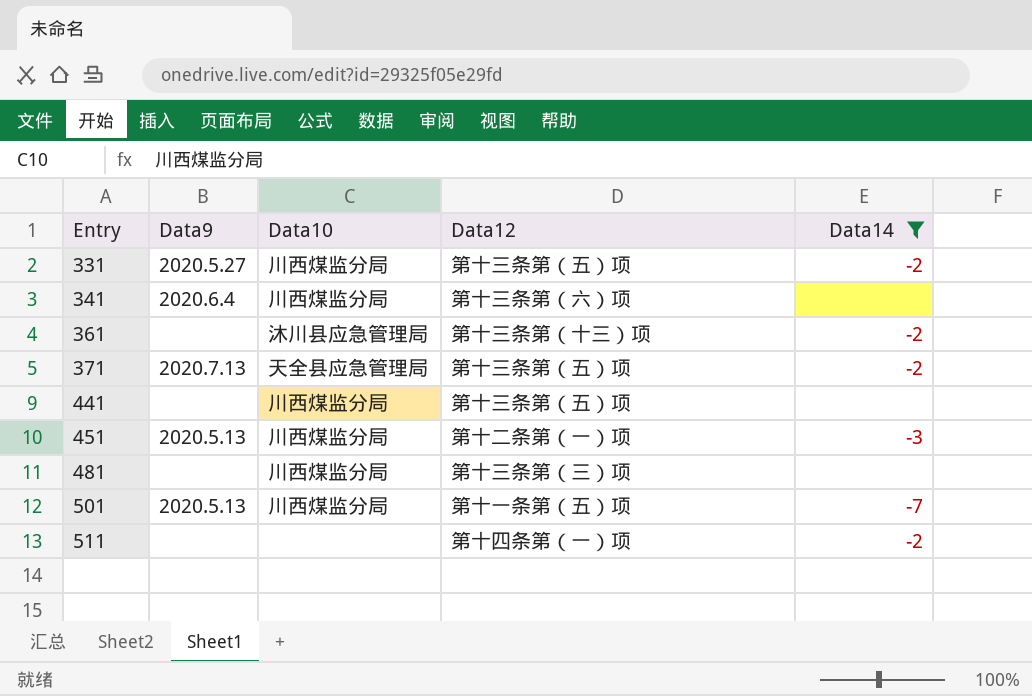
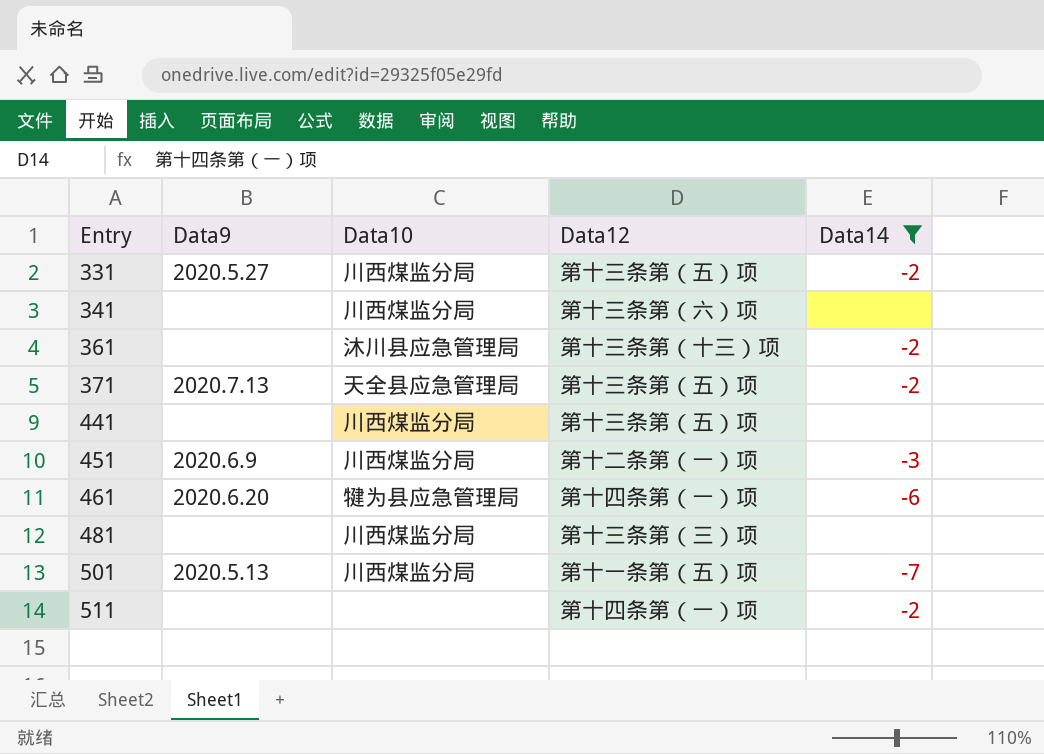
341 | Data9: 2020.6.4 -> none
451 | Data9: 2020.5.13 -> 2020.6.9
row 461: none -> 2020.6.20 | 犍为县应急管理局 | 第十四条第（一）项 | -6

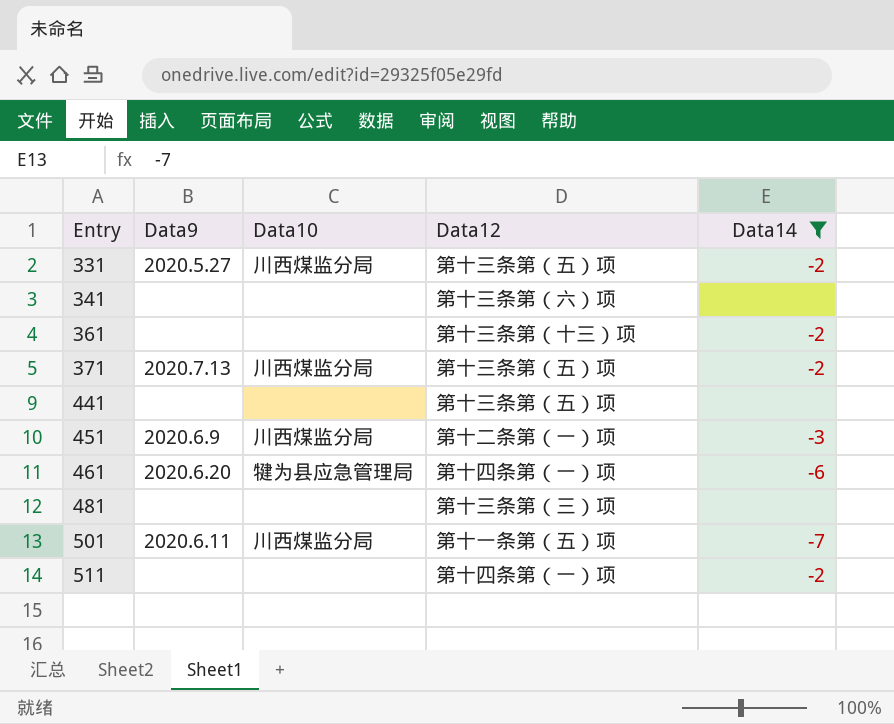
341 | Data10: 川西煤监分局 -> none
361 | Data10: 沐川县应急管理局 -> none
371 | Data10: 天全县应急管理局 -> 川西煤监分局
441 | Data10: 川西煤监分局 -> none
481 | Data10: 川西煤监分局 -> none
501 | Data9: 2020.5.13 -> 2020.6.11

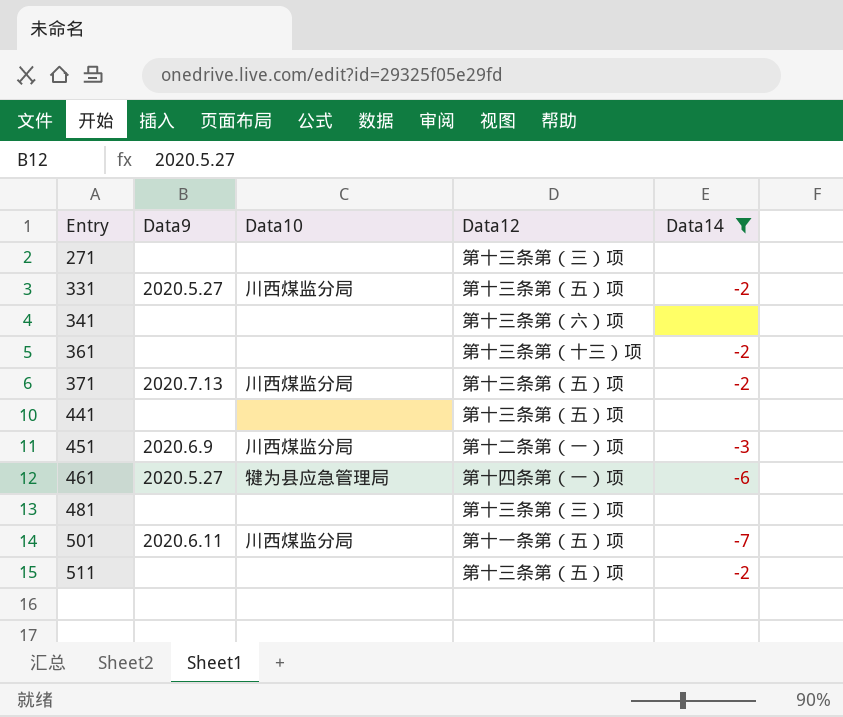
row 271: none -> none | none | 第十三条第（三）项 | none
461 | Data9: 2020.6.20 -> 2020.5.27
511 | Data12: 第十四条第（一）项 -> 第十三条第（五）项

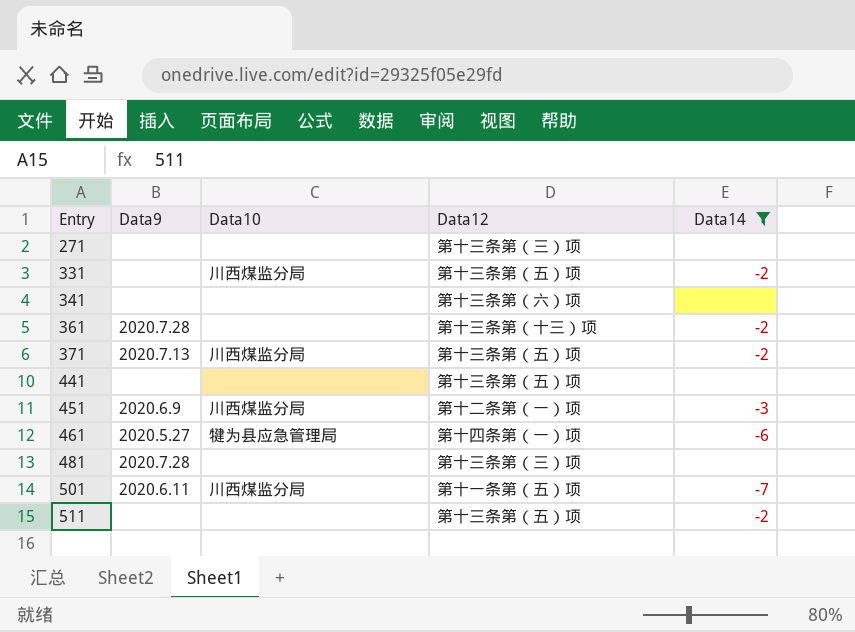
331 | Data9: 2020.5.27 -> none
361 | Data9: none -> 2020.7.28
481 | Data9: none -> 2020.7.28

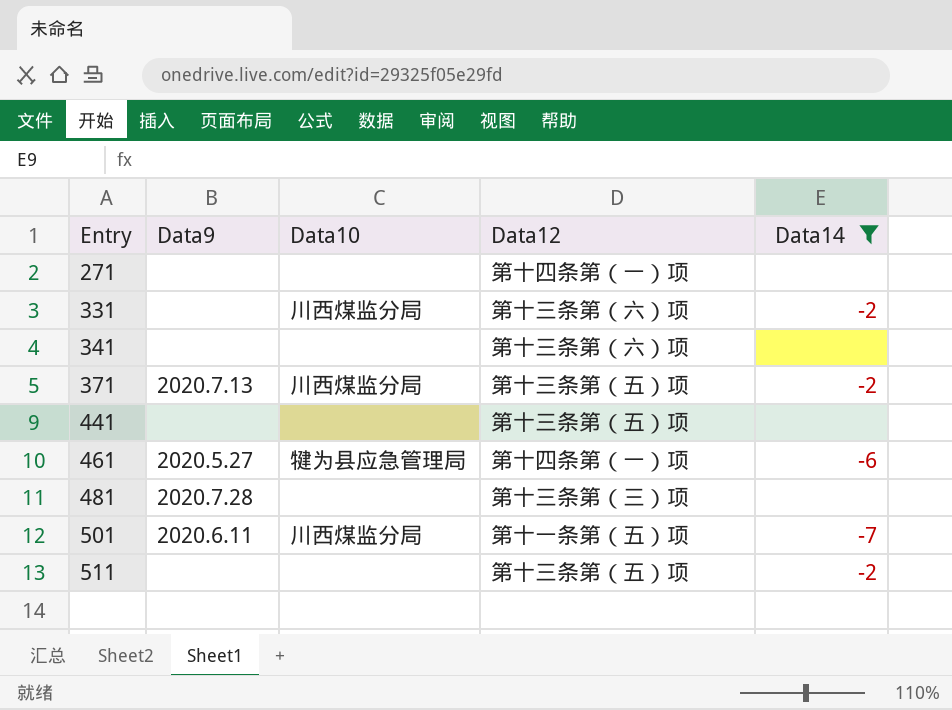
row 361: 2020.7.28 | none | 第十三条第（十三）项 | -2 -> none
row 451: 2020.6.9 | 川西煤监分局 | 第十二条第（一）项 | -3 -> none
271 | Data12: 第十三条第（三）项 -> 第十四条第（一）项
331 | Data12: 第十三条第（五）项 -> 第十三条第（六）项

